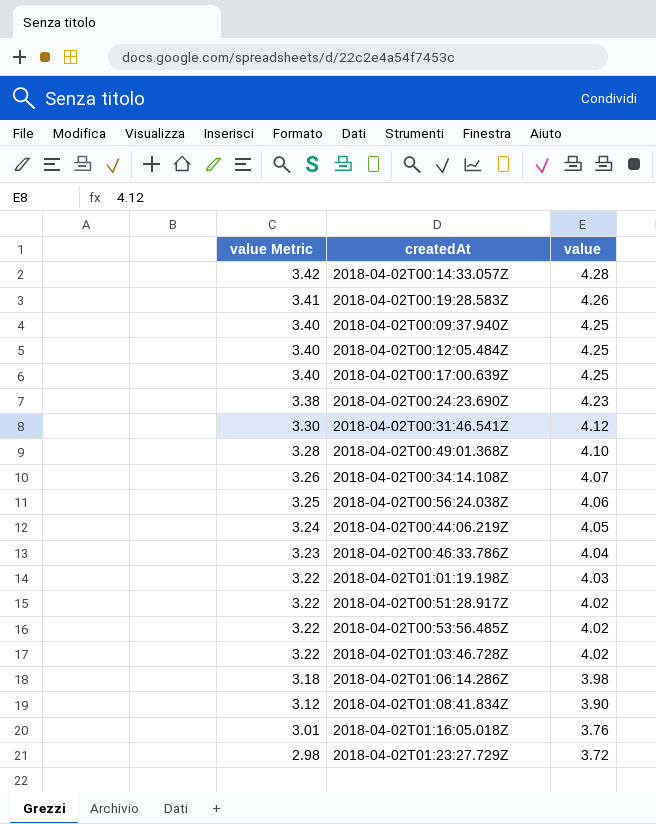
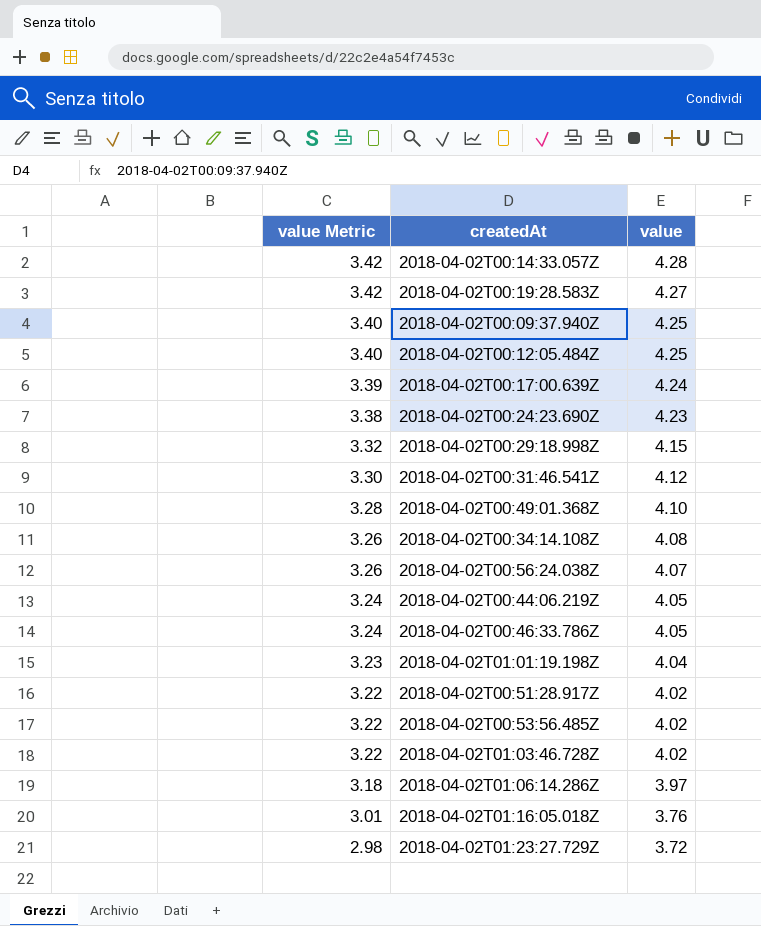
row 2018-04-02T01:08:41.834Z: 3.12 | 3.90 -> none
2018-04-02T00:19:28.583Z | value Metric: 3.41 -> 3.42
2018-04-02T00:19:28.583Z | value: 4.26 -> 4.27
2018-04-02T00:17:00.639Z | value Metric: 3.40 -> 3.39
2018-04-02T00:17:00.639Z | value: 4.25 -> 4.24
row 2018-04-02T00:29:18.998Z: none -> 3.32 | 4.15
2018-04-02T00:34:14.108Z | value: 4.07 -> 4.08
2018-04-02T00:56:24.038Z | value Metric: 3.25 -> 3.26
2018-04-02T00:56:24.038Z | value: 4.06 -> 4.07
2018-04-02T00:46:33.786Z | value Metric: 3.23 -> 3.24
2018-04-02T00:46:33.786Z | value: 4.04 -> 4.05
2018-04-02T01:01:19.198Z | value Metric: 3.22 -> 3.23
2018-04-02T01:01:19.198Z | value: 4.03 -> 4.04
2018-04-02T01:06:14.286Z | value: 3.98 -> 3.97

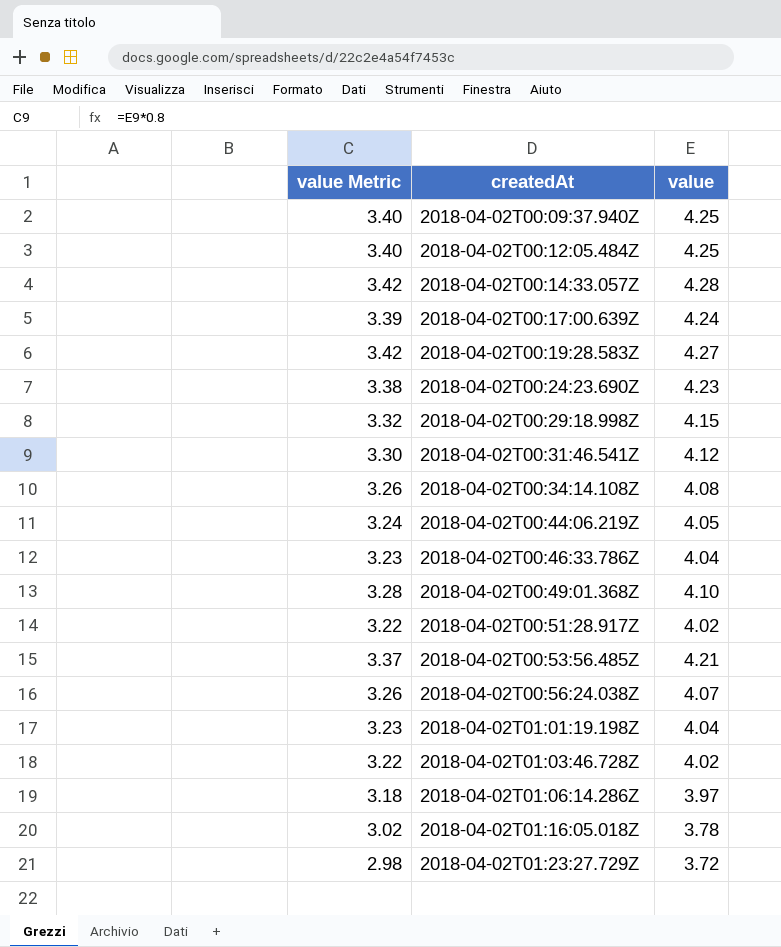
row order: value Metric descending -> createdAt ascending
2018-04-02T00:46:33.786Z | value Metric: 3.24 -> 3.23
2018-04-02T00:46:33.786Z | value: 4.05 -> 4.04
2018-04-02T00:53:56.485Z | value Metric: 3.22 -> 3.37
2018-04-02T00:53:56.485Z | value: 4.02 -> 4.21
2018-04-02T01:16:05.018Z | value Metric: 3.01 -> 3.02
2018-04-02T01:16:05.018Z | value: 3.76 -> 3.78

